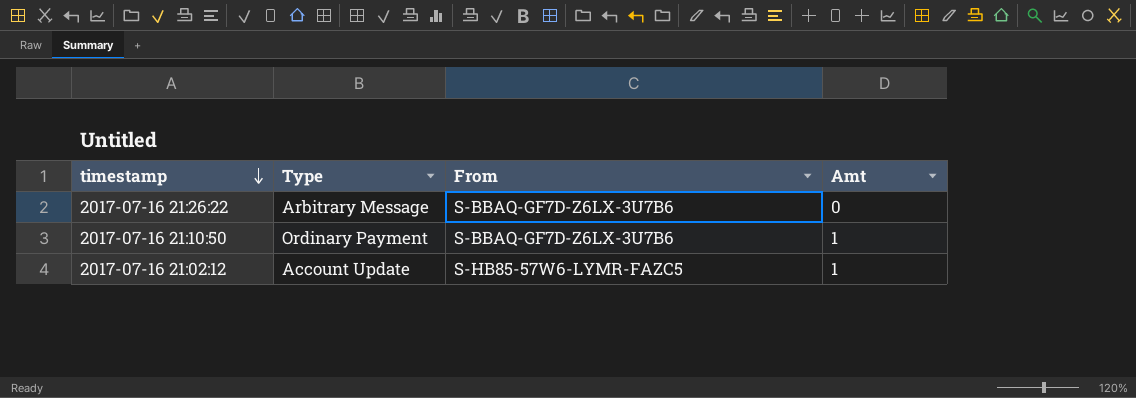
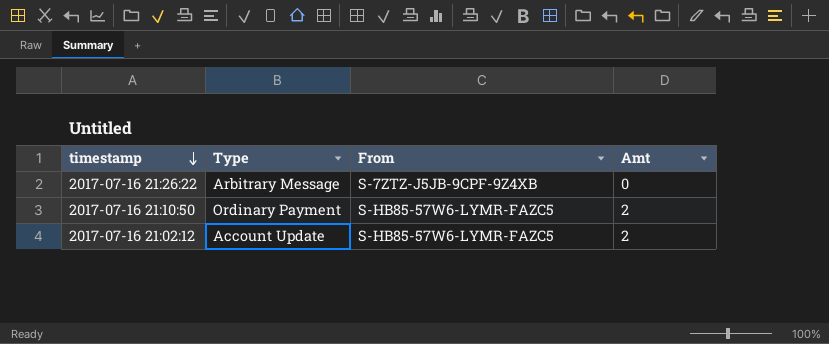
2017-07-16 21:26:22 | From: S-BBAQ-GF7D-Z6LX-3U7B6 -> S-7ZTZ-J5JB-9CPF-9Z4XB
2017-07-16 21:10:50 | From: S-BBAQ-GF7D-Z6LX-3U7B6 -> S-HB85-57W6-LYMR-FAZC5
2017-07-16 21:10:50 | Amt: 1 -> 2
2017-07-16 21:02:12 | Amt: 1 -> 2

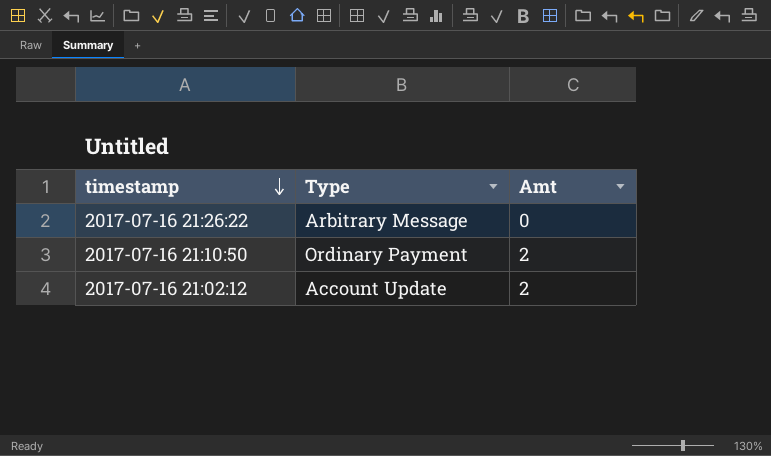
column From | position: 3 -> none

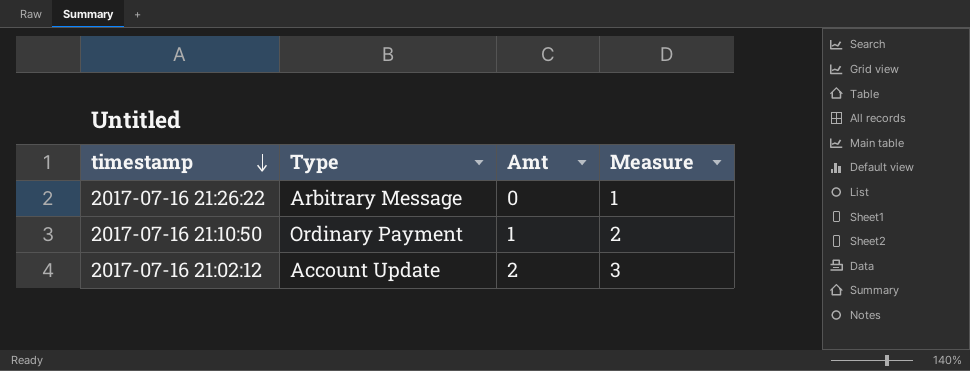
column Measure | formula: none -> [Amt] + 1
2017-07-16 21:10:50 | Amt: 2 -> 1

